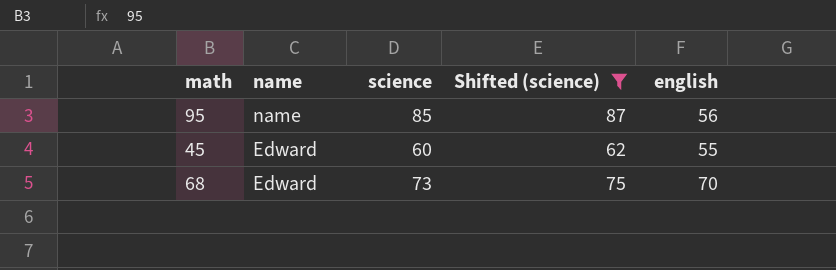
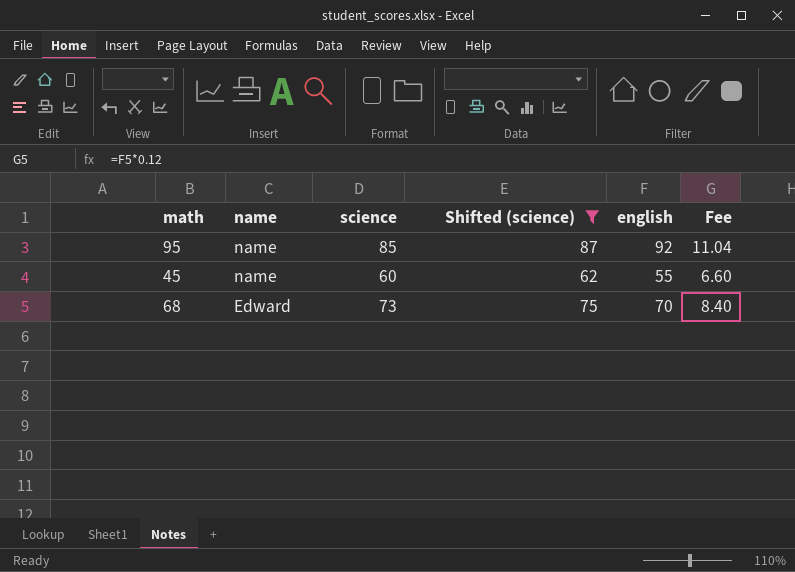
column Fee | formula: none -> [english] * 0.12
95 | english: 56 -> 92
45 | name: Edward -> name

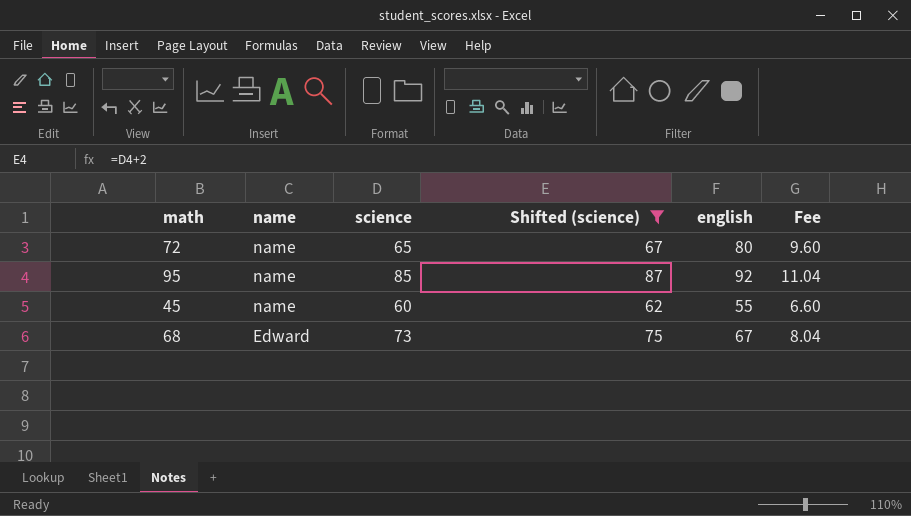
row 72: none -> name | 65 | 67 | 80 | 9.60
68 | english: 70 -> 67
68 | Fee: 8.40 -> 8.04

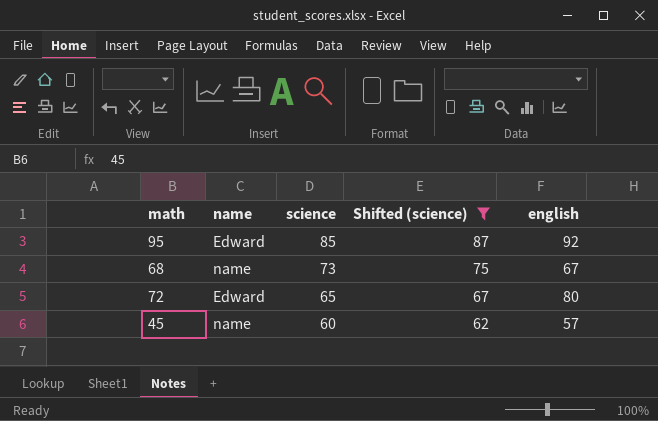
row order: name descending -> science descending
column Fee | formula: [english] * 0.12 -> none
95 | name: name -> Edward
68 | name: Edward -> name
72 | name: name -> Edward
45 | english: 55 -> 57

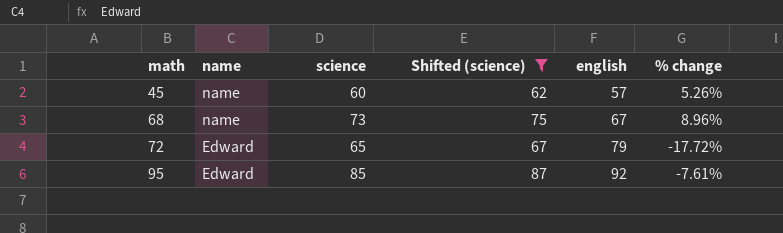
row order: science descending -> math ascending
column % change | formula: none -> ([science] - [english]) / [english]
72 | english: 80 -> 79

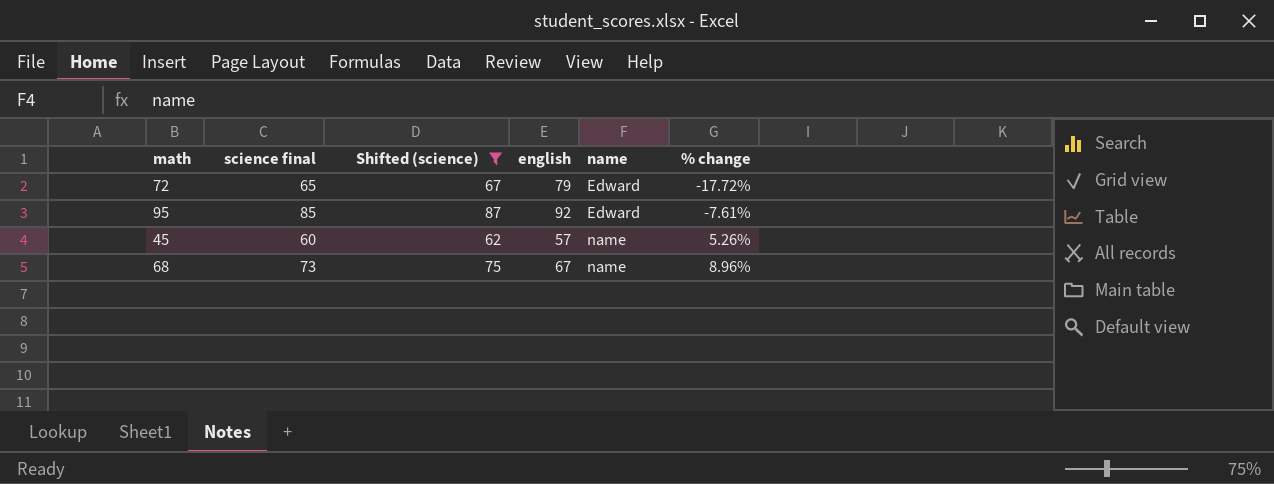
row order: math ascending -> name ascending
column name: science -> science final
column name | position: 2 -> 5

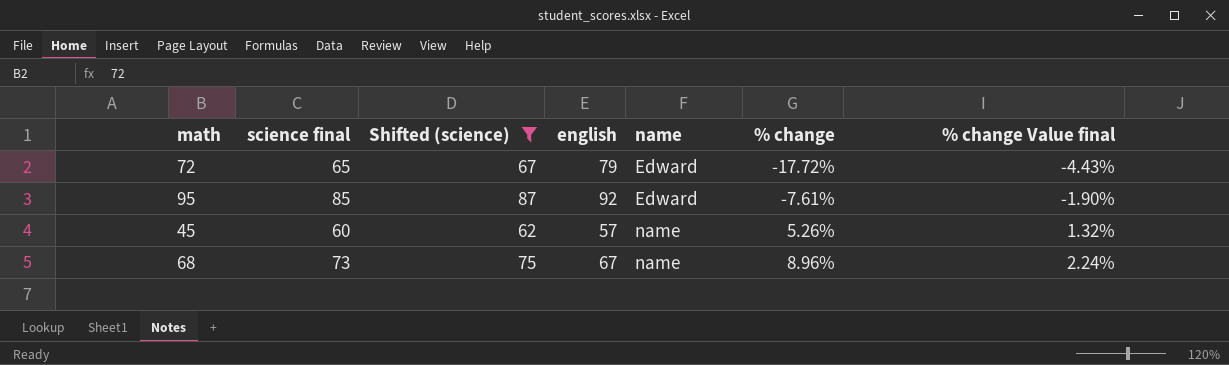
column % change Value final | formula: none -> [% change] * 0.25

